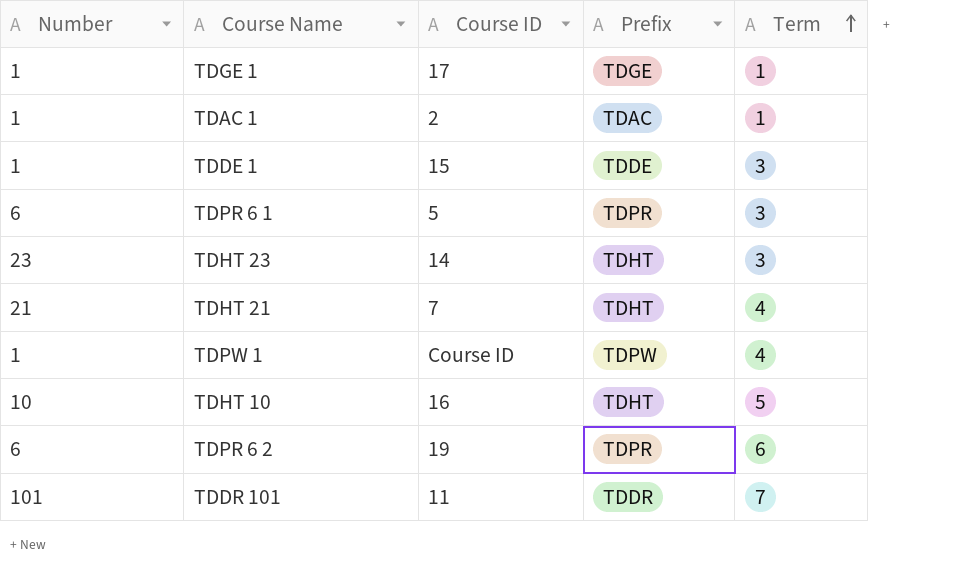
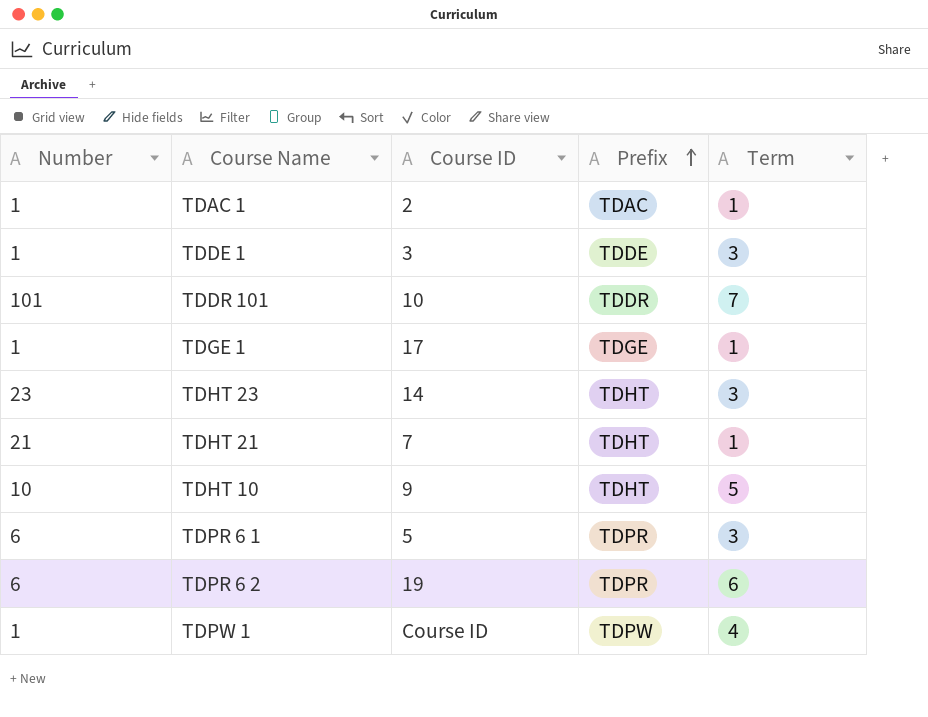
row order: Term ascending -> Prefix ascending
TDDE 1 | Course ID: 15 -> 3
TDDR 101 | Course ID: 11 -> 10
TDHT 21 | Term: 4 -> 1
TDHT 10 | Course ID: 16 -> 9

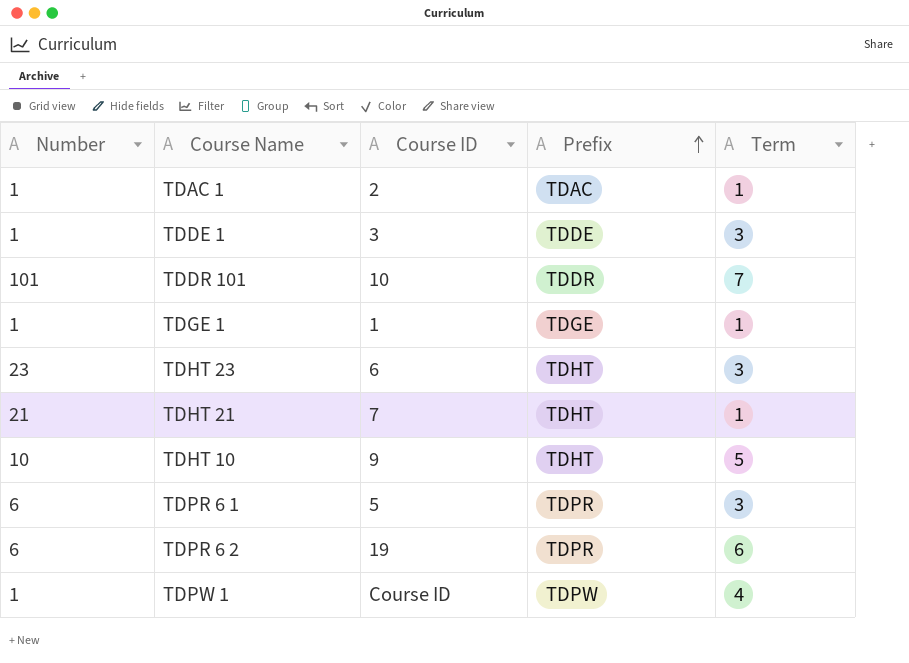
TDGE 1 | Course ID: 17 -> 1
TDHT 23 | Course ID: 14 -> 6

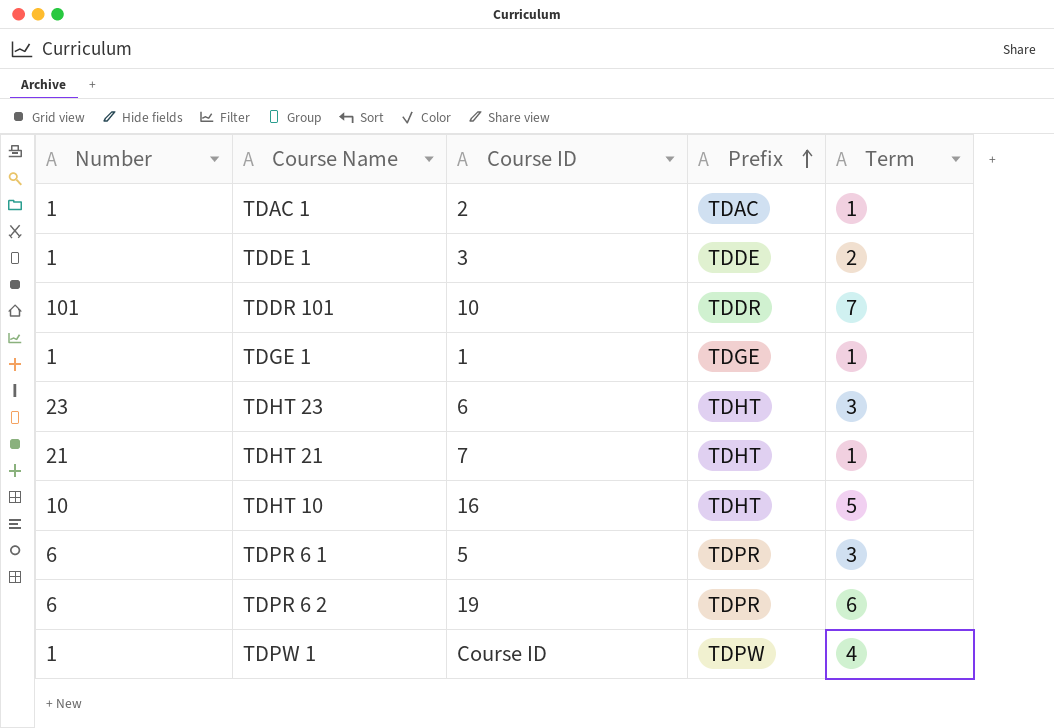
TDDE 1 | Term: 3 -> 2
TDHT 10 | Course ID: 9 -> 16

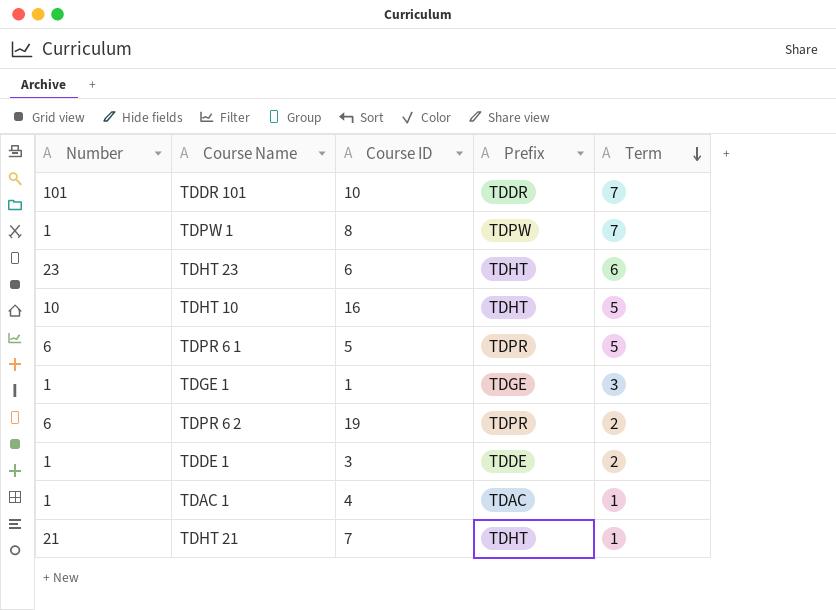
row order: Prefix ascending -> Term descending
TDPW 1 | Course ID: Course ID -> 8
TDPW 1 | Term: 4 -> 7
TDHT 23 | Term: 3 -> 6
TDPR 6 1 | Term: 3 -> 5
TDGE 1 | Term: 1 -> 3
TDPR 6 2 | Term: 6 -> 2
TDAC 1 | Course ID: 2 -> 4

